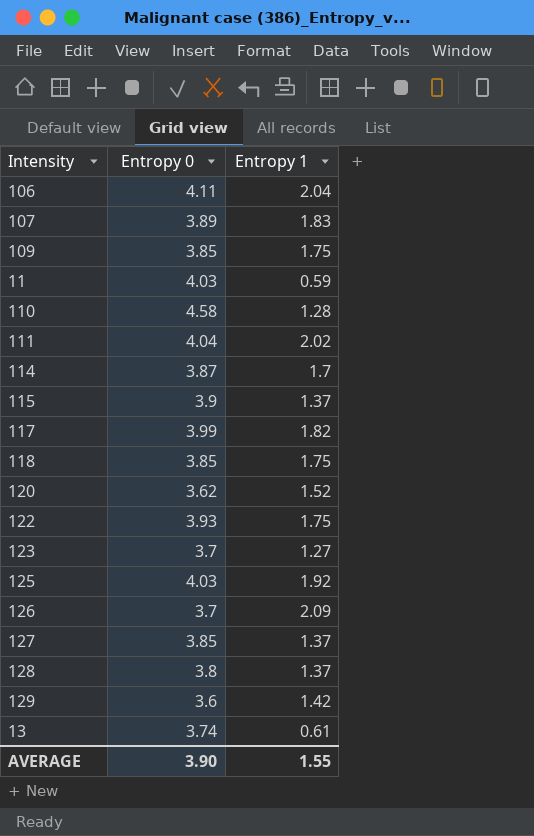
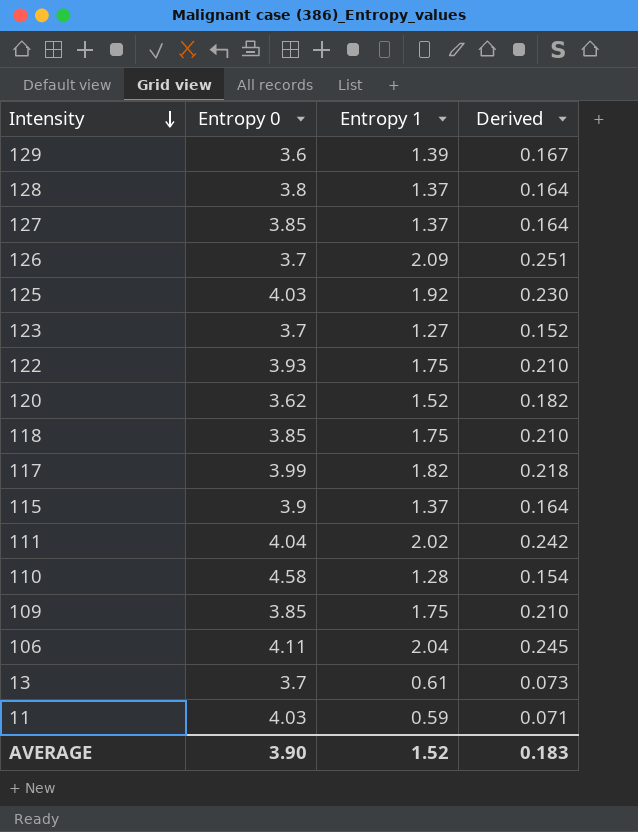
row order: none -> Intensity descending
column Derived | formula: none -> [Entropy 1] * 0.12
row 107: 3.89 | 1.83 -> none
row 114: 3.87 | 1.7 -> none
129 | Entropy 1: 1.42 -> 1.39
13 | Entropy 0: 3.74 -> 3.7
AVERAGE | Entropy 1: 1.55 -> 1.52

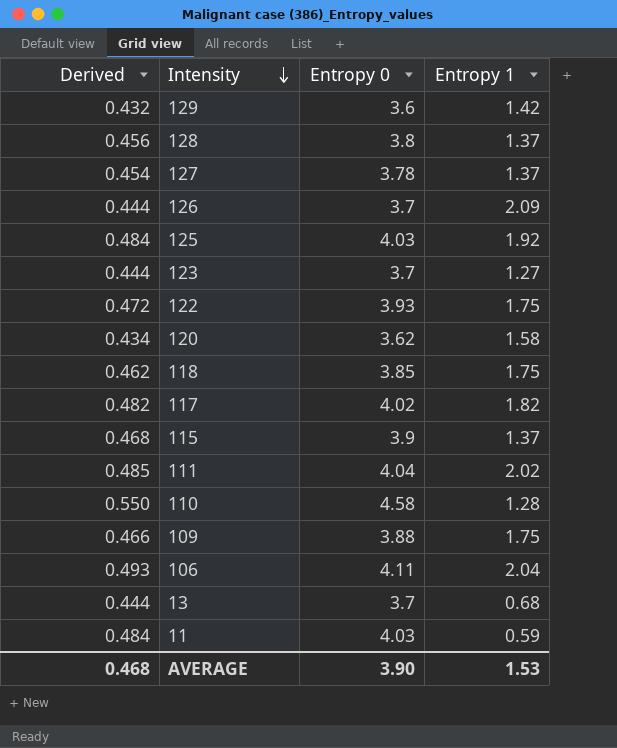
column Derived | formula: [Entropy 1] * 0.12 -> [Entropy 0] * 0.12
column Derived | position: 4 -> 1
129 | Entropy 1: 1.39 -> 1.42
127 | Entropy 0: 3.85 -> 3.78
120 | Entropy 1: 1.52 -> 1.58
117 | Entropy 0: 3.99 -> 4.02
109 | Entropy 0: 3.85 -> 3.88
13 | Entropy 1: 0.61 -> 0.68
AVERAGE | Derived: 0.183 -> 0.468
AVERAGE | Entropy 1: 1.52 -> 1.53

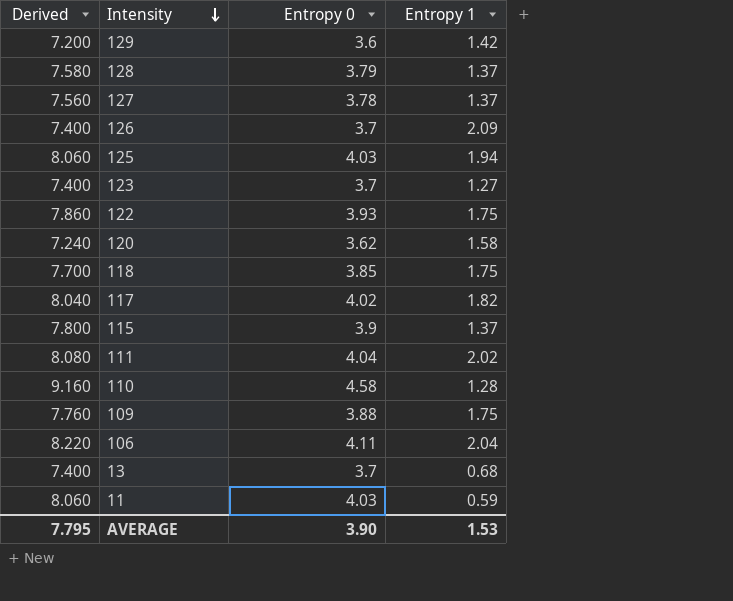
column Derived | formula: [Entropy 0] * 0.12 -> [Entropy 0] * 2
128 | Entropy 0: 3.8 -> 3.79
125 | Entropy 1: 1.92 -> 1.94
AVERAGE | Derived: 0.468 -> 7.795

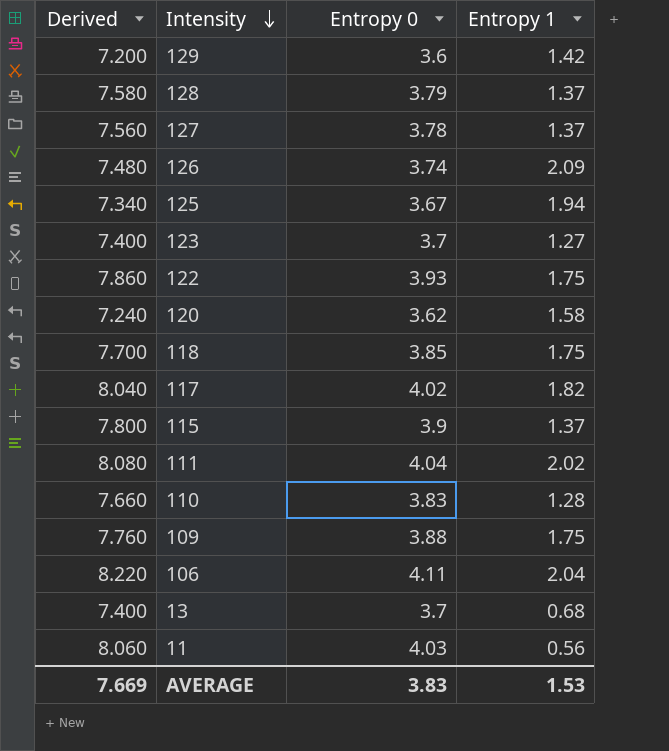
126 | Derived: 7.400 -> 7.480
126 | Entropy 0: 3.7 -> 3.74
125 | Derived: 8.060 -> 7.340
125 | Entropy 0: 4.03 -> 3.67
110 | Derived: 9.160 -> 7.660
110 | Entropy 0: 4.58 -> 3.83
11 | Entropy 1: 0.59 -> 0.56
AVERAGE | Derived: 7.795 -> 7.669
AVERAGE | Entropy 0: 3.90 -> 3.83

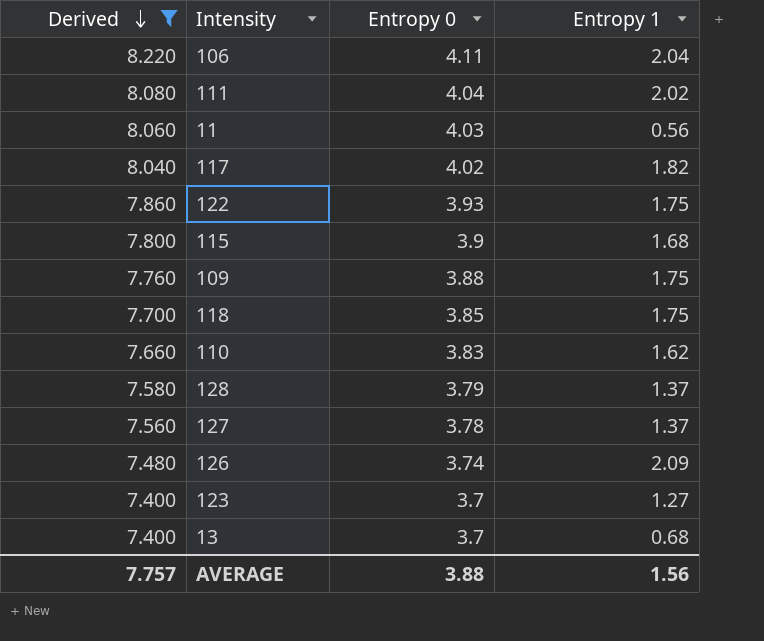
filter: none -> Derived >= 7.400
row order: Intensity descending -> Derived descending
115 | Entropy 1: 1.37 -> 1.68
110 | Entropy 1: 1.28 -> 1.62
AVERAGE | Derived: 7.669 -> 7.757
AVERAGE | Entropy 0: 3.83 -> 3.88
AVERAGE | Entropy 1: 1.53 -> 1.56

